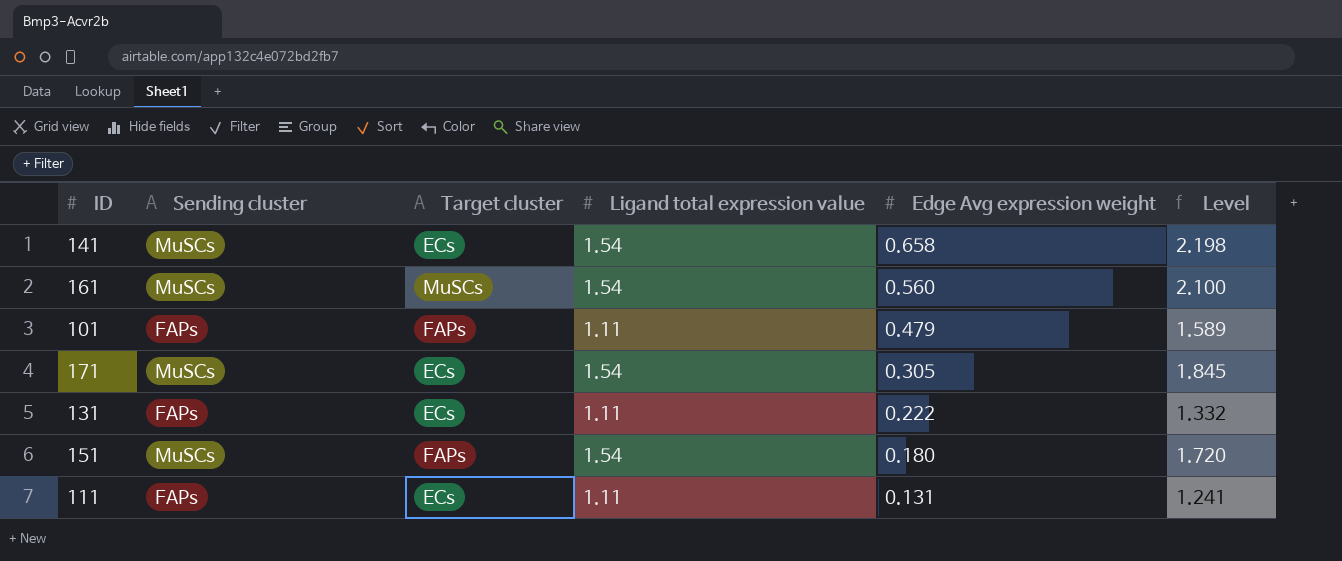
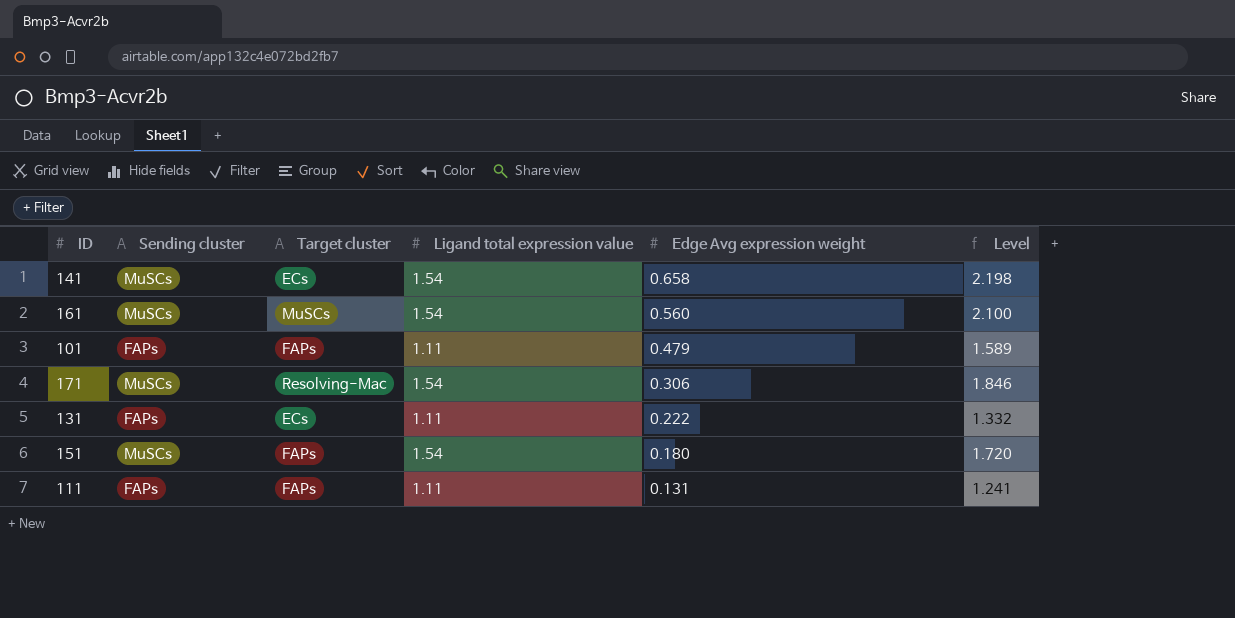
171 | Target cluster: ECs -> Resolving-Mac
171 | Edge Avg expression weight: 0.305 -> 0.306
171 | Level: 1.845 -> 1.846
111 | Target cluster: ECs -> FAPs

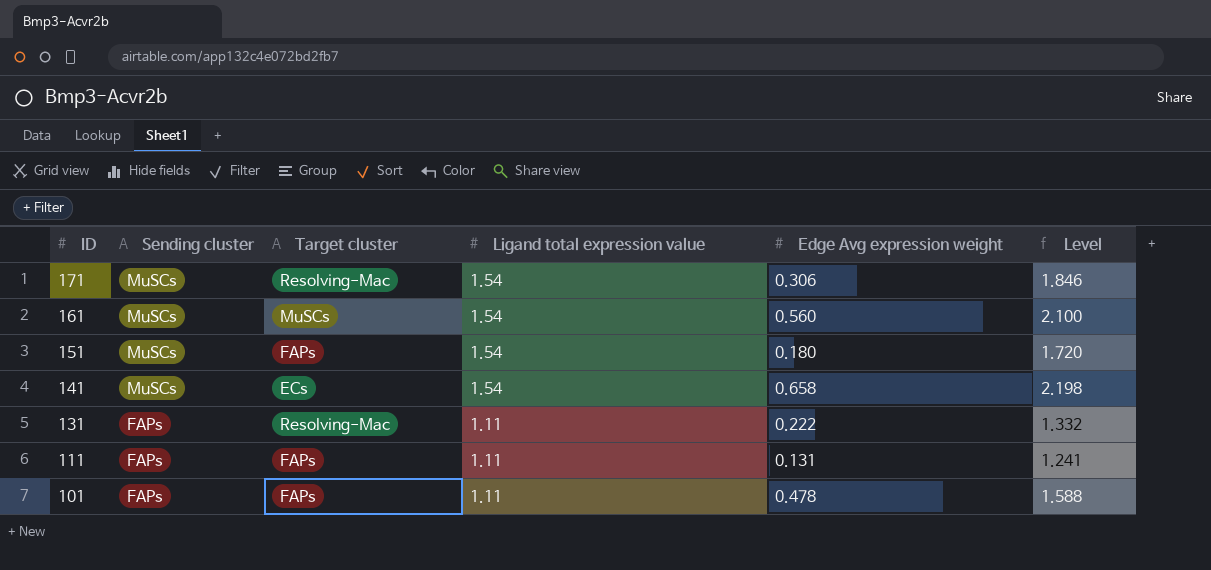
row order: Edge Avg expression weight descending -> ID descending
131 | Target cluster: ECs -> Resolving-Mac
101 | Edge Avg expression weight: 0.479 -> 0.478
101 | Level: 1.589 -> 1.588

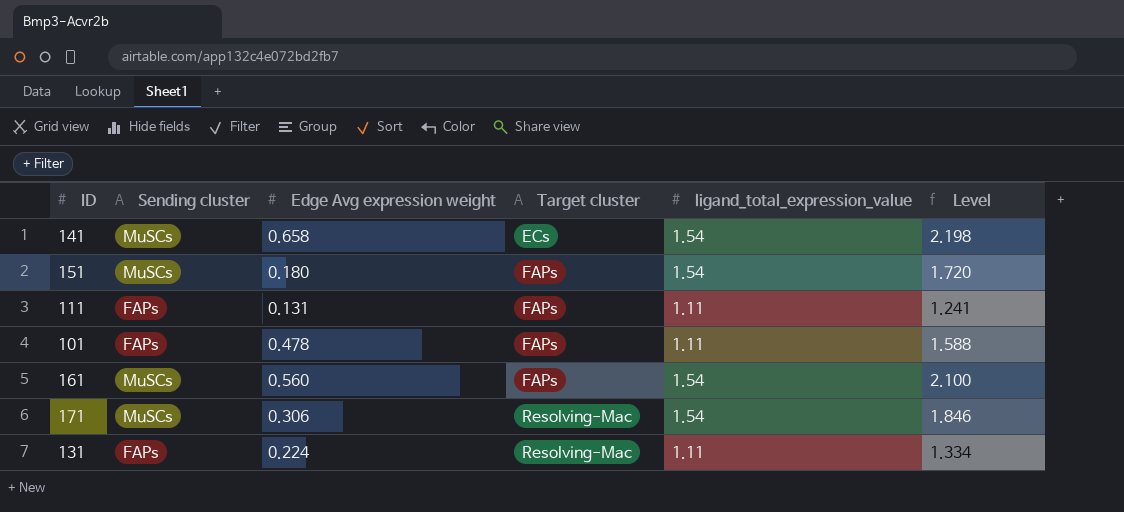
row order: ID descending -> Target cluster ascending
column Edge Avg expression weight | position: 5 -> 3
column name: Ligand total expression value -> ligand_total_expression_value
161 | Target cluster: MuSCs -> FAPs
131 | Edge Avg expression weight: 0.222 -> 0.224
131 | Level: 1.332 -> 1.334

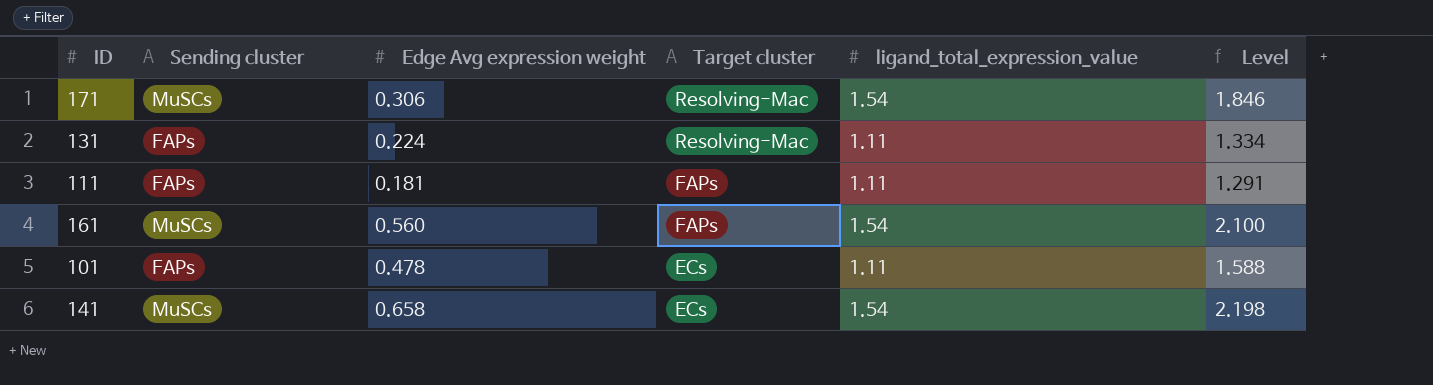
row order: Target cluster ascending -> Target cluster descending
row 151: MuSCs | 0.180 | FAPs | 1.54 | 1.720 -> none
111 | Edge Avg expression weight: 0.131 -> 0.181
111 | Level: 1.241 -> 1.291
101 | Target cluster: FAPs -> ECs

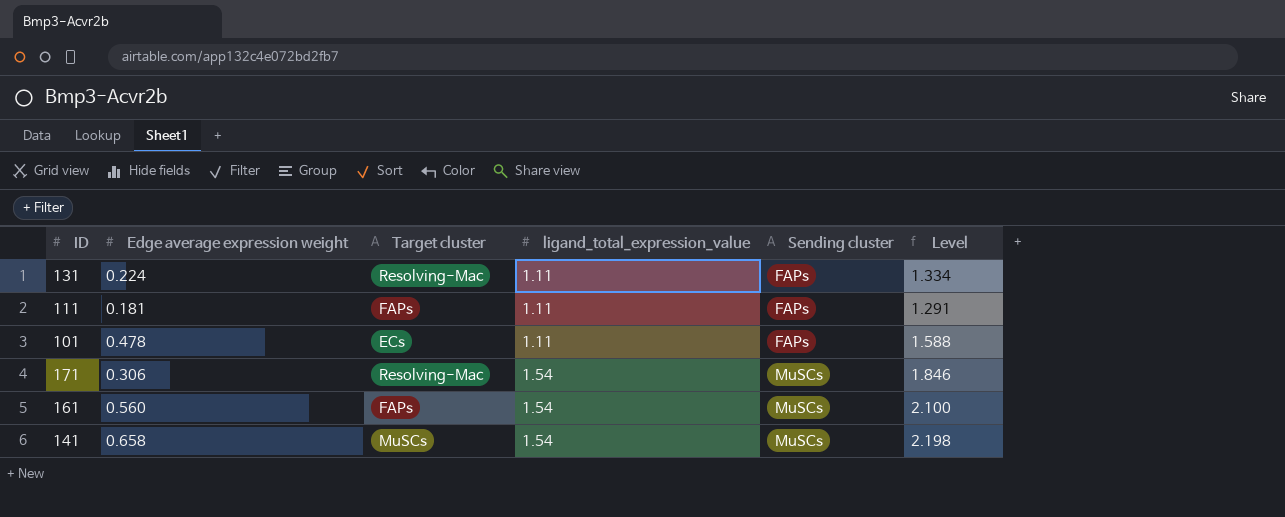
row order: Target cluster descending -> ligand_total_expression_value ascending
column name: Edge Avg expression weight -> Edge average expression weight
column Sending cluster | position: 2 -> 5
141 | Target cluster: ECs -> MuSCs

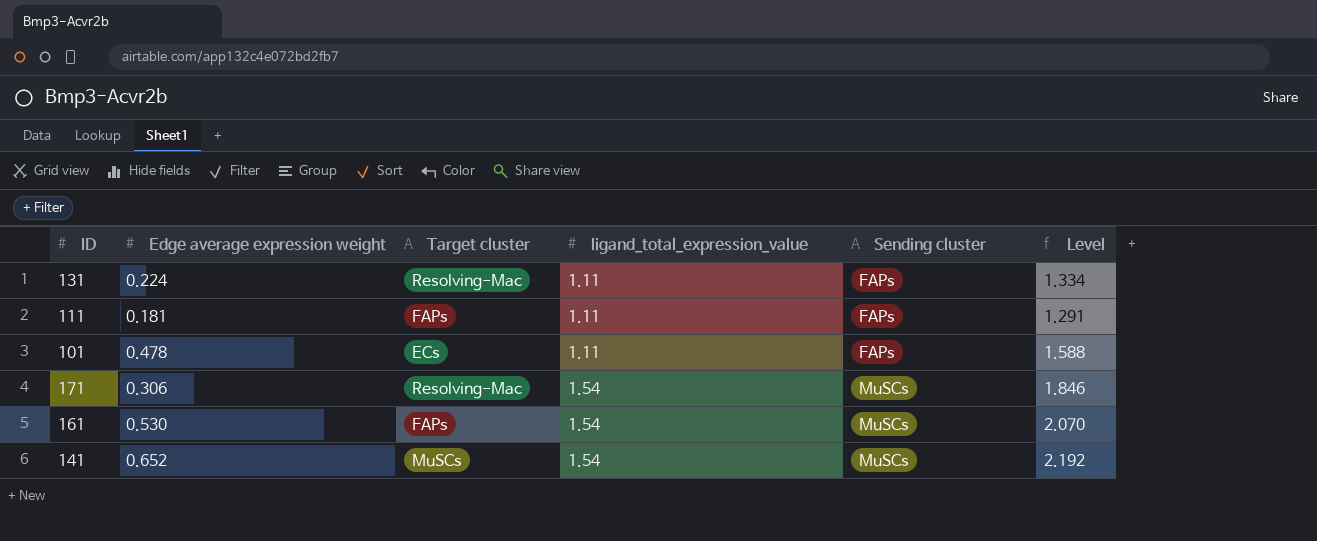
161 | Edge average expression weight: 0.560 -> 0.530
161 | Level: 2.100 -> 2.070
141 | Edge average expression weight: 0.658 -> 0.652
141 | Level: 2.198 -> 2.192

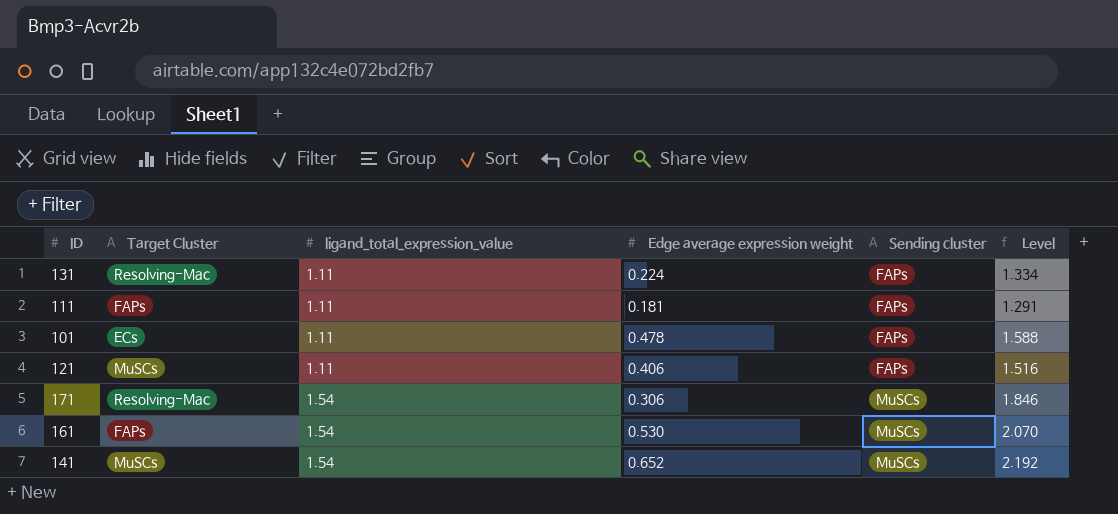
column name: Target cluster -> Target Cluster
column Edge average expression weight | position: 2 -> 4
row 121: none -> MuSCs | 1.11 | 0.406 | FAPs | 1.516

